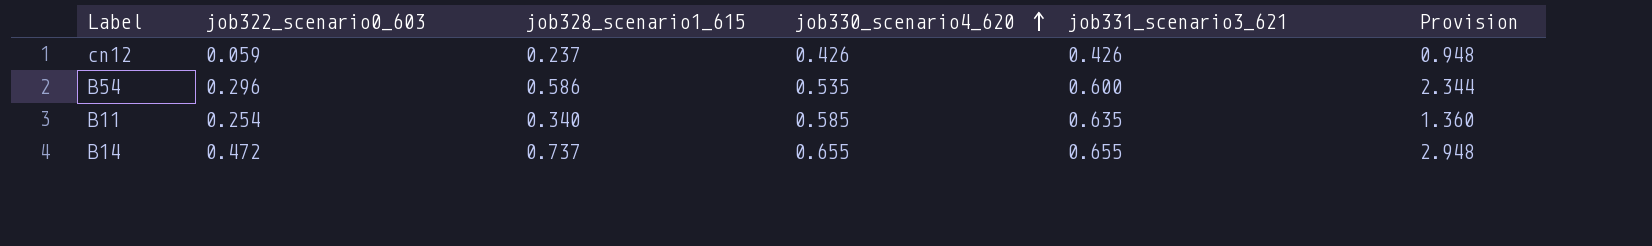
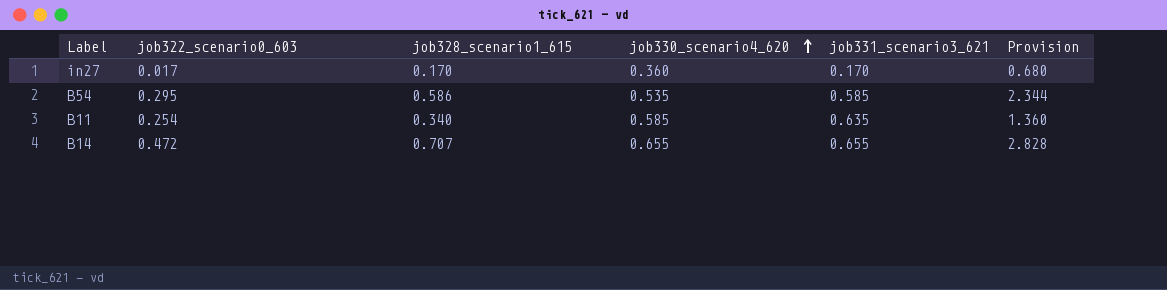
row cn12: 0.059 | 0.237 | 0.426 | 0.426 | 0.948 -> none
row in27: none -> 0.017 | 0.170 | 0.360 | 0.170 | 0.680
B54 | job322_scenario0_603: 0.296 -> 0.295
B54 | job331_scenario3_621: 0.600 -> 0.585
B14 | job328_scenario1_615: 0.737 -> 0.707
B14 | Provision: 2.948 -> 2.828

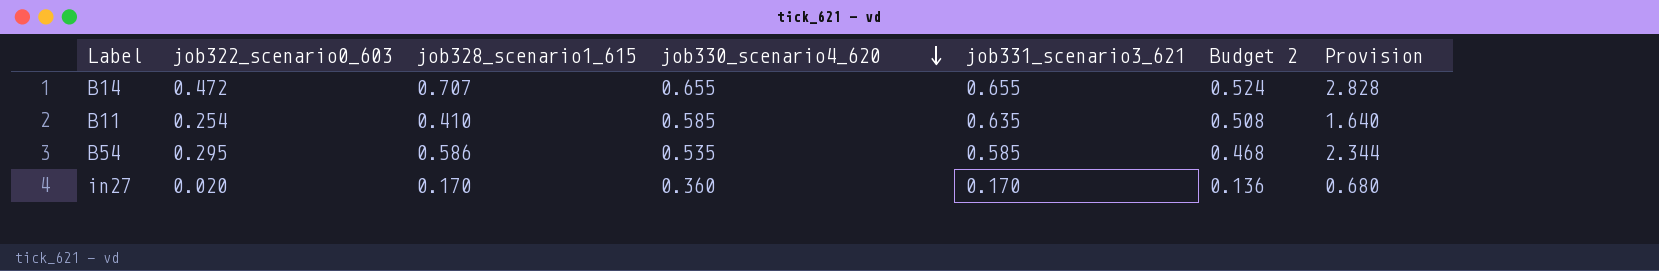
row order: job330_scenario4_620 ascending -> job330_scenario4_620 descending
column Budget 2 | formula: none -> [job331_scenario3_621] * 0.8
B11 | job328_scenario1_615: 0.340 -> 0.410
B11 | Provision: 1.360 -> 1.640
in27 | job322_scenario0_603: 0.017 -> 0.020

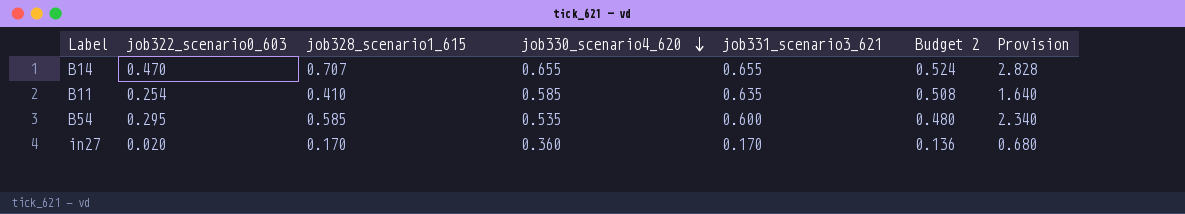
B14 | job322_scenario0_603: 0.472 -> 0.470
B54 | job328_scenario1_615: 0.586 -> 0.585
B54 | job331_scenario3_621: 0.585 -> 0.600
B54 | Budget 2: 0.468 -> 0.480
B54 | Provision: 2.344 -> 2.340

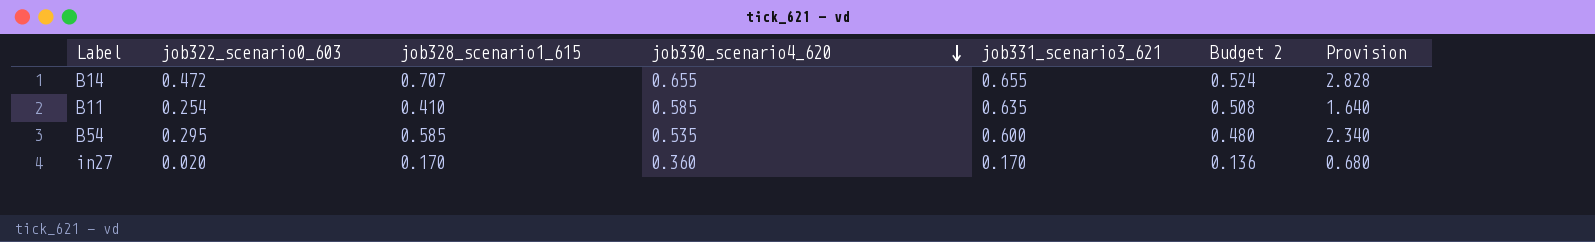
B14 | job322_scenario0_603: 0.470 -> 0.472

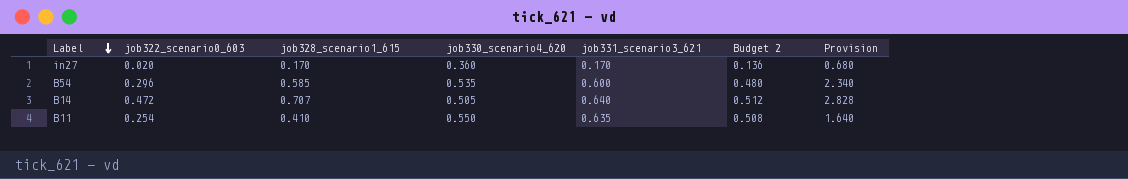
row order: job330_scenario4_620 descending -> Label descending
B54 | job322_scenario0_603: 0.295 -> 0.296
B14 | job330_scenario4_620: 0.655 -> 0.505
B14 | job331_scenario3_621: 0.655 -> 0.640
B14 | Budget 2: 0.524 -> 0.512
B11 | job330_scenario4_620: 0.585 -> 0.550

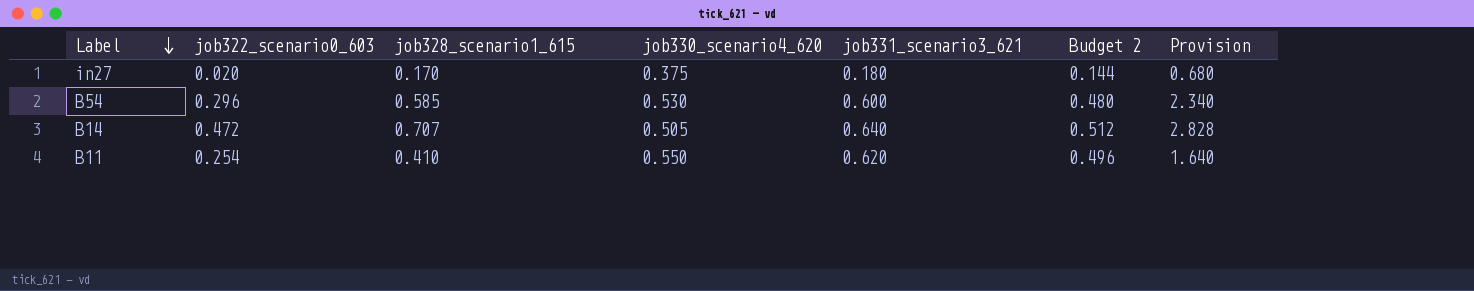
in27 | job330_scenario4_620: 0.360 -> 0.375
in27 | job331_scenario3_621: 0.170 -> 0.180
in27 | Budget 2: 0.136 -> 0.144
B54 | job330_scenario4_620: 0.535 -> 0.530
B11 | job331_scenario3_621: 0.635 -> 0.620
B11 | Budget 2: 0.508 -> 0.496

